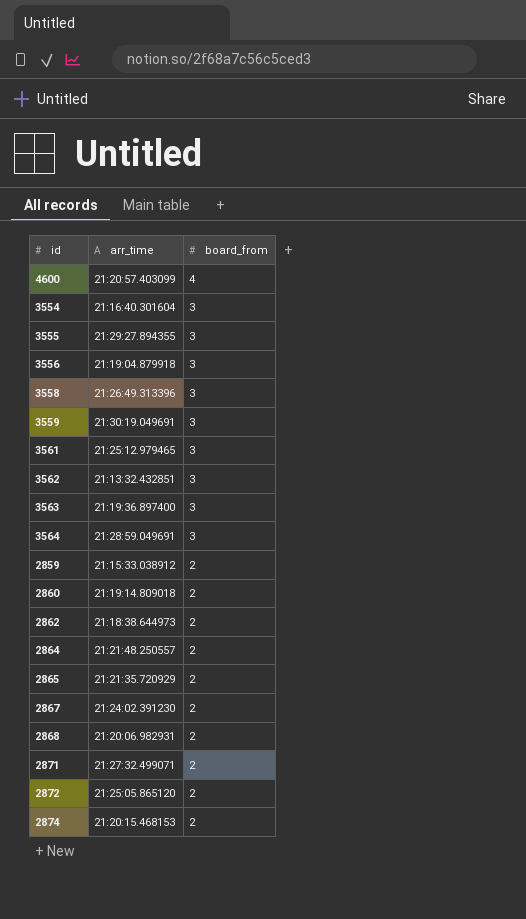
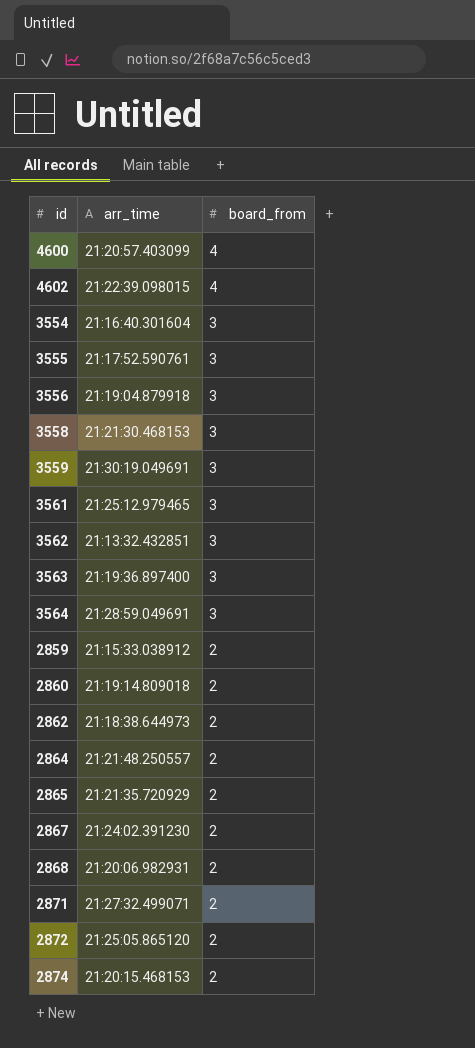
row 4602: none -> 21:22:39.098015 | 4
3555 | arr_time: 21:29:27.894355 -> 21:17:52.590761
3558 | arr_time: 21:26:49.313396 -> 21:21:30.468153

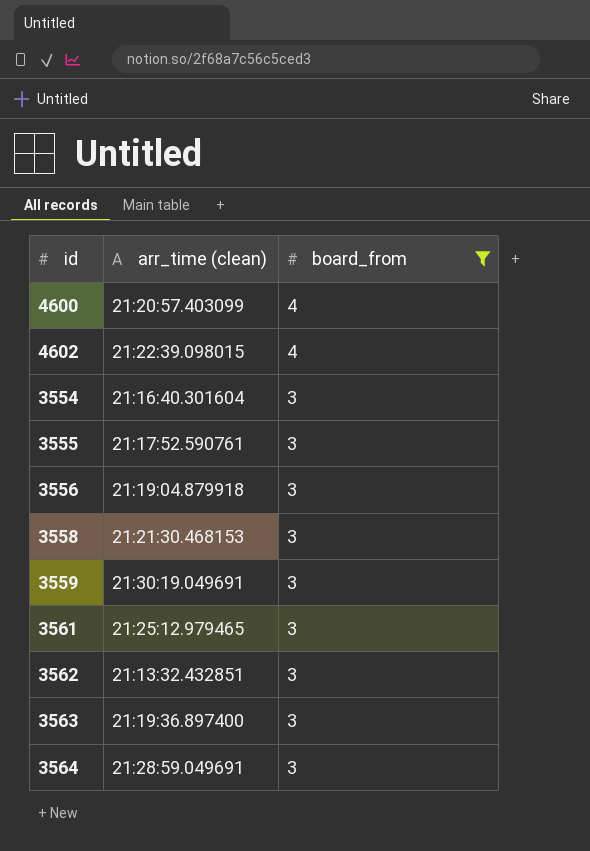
filter: none -> board_from != 2
column name: arr_time -> arr_time (clean)

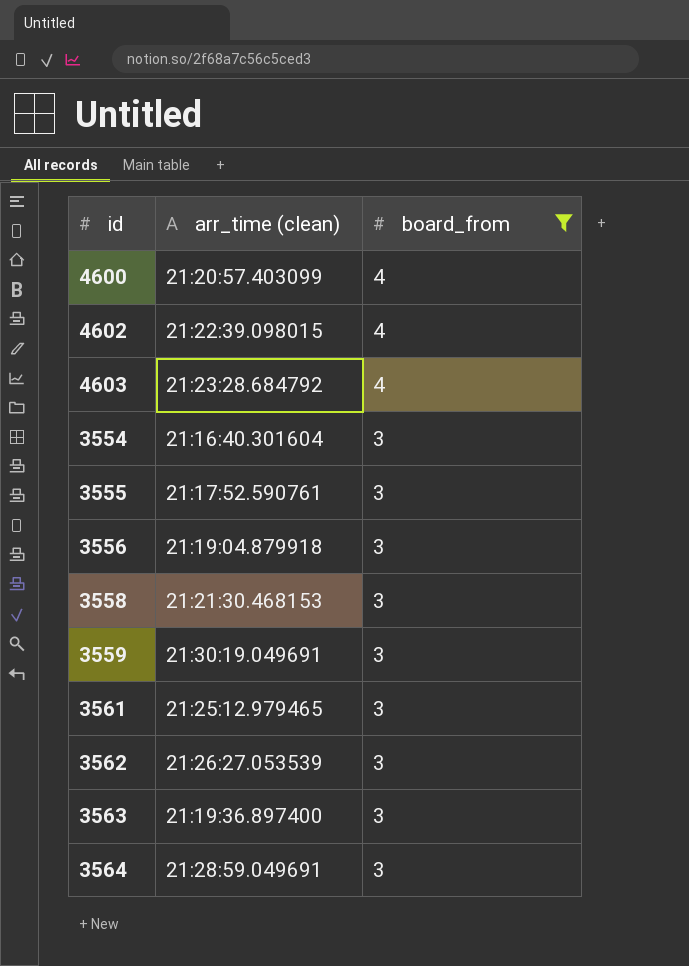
row 4603: none -> 21:23:28.684792 | 4
3562 | arr_time (clean): 21:13:32.432851 -> 21:26:27.053539

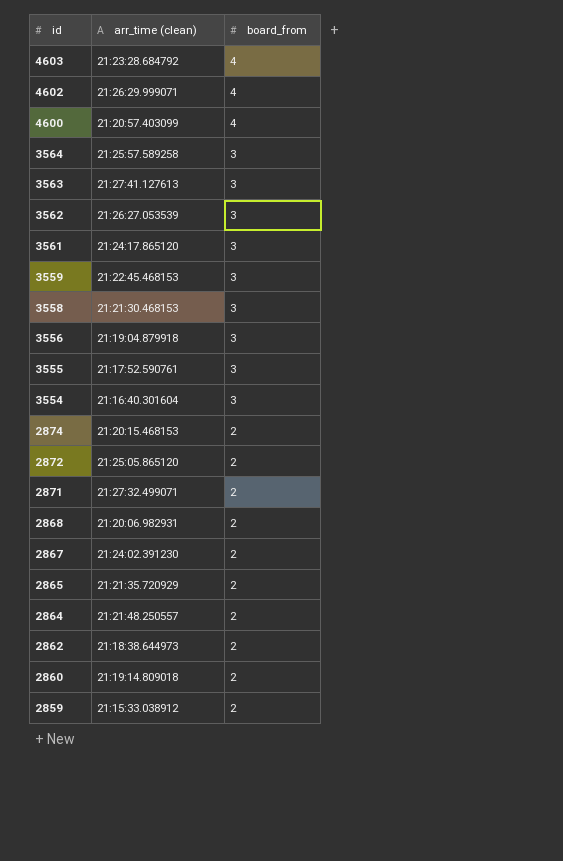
filter: board_from != 2 -> none
row order: board_from descending -> id descending
4602 | arr_time (clean): 21:22:39.098015 -> 21:26:29.999071
3564 | arr_time (clean): 21:28:59.049691 -> 21:25:57.589258
3563 | arr_time (clean): 21:19:36.897400 -> 21:27:41.127613
3561 | arr_time (clean): 21:25:12.979465 -> 21:24:17.865120
3559 | arr_time (clean): 21:30:19.049691 -> 21:22:45.468153

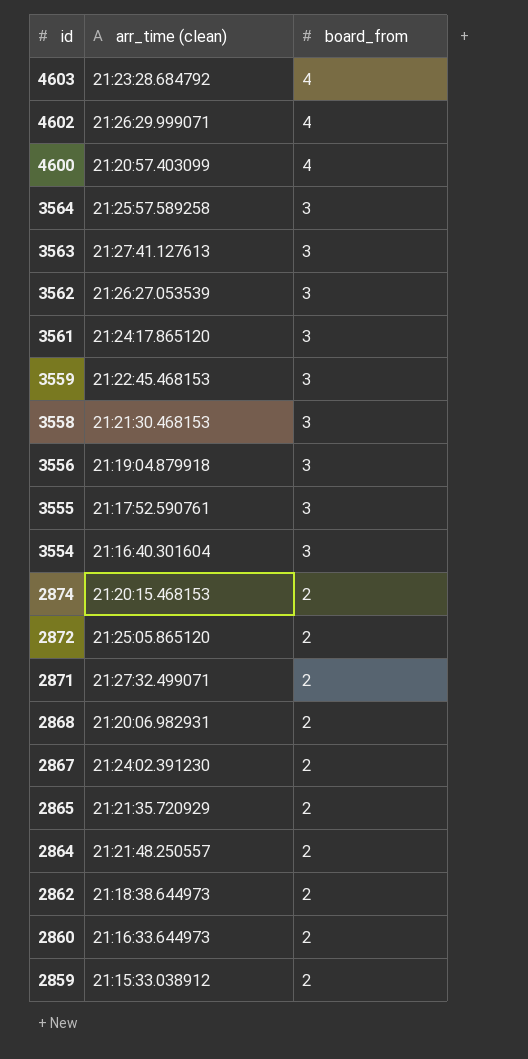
2860 | arr_time (clean): 21:19:14.809018 -> 21:16:33.644973

